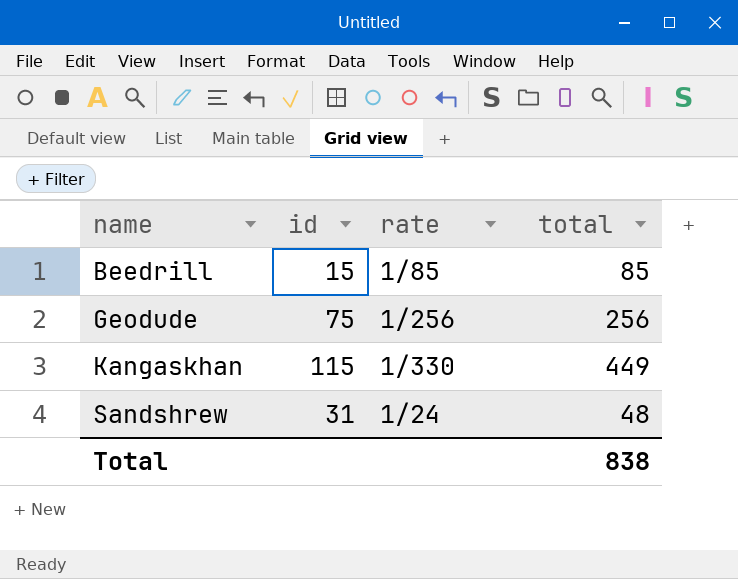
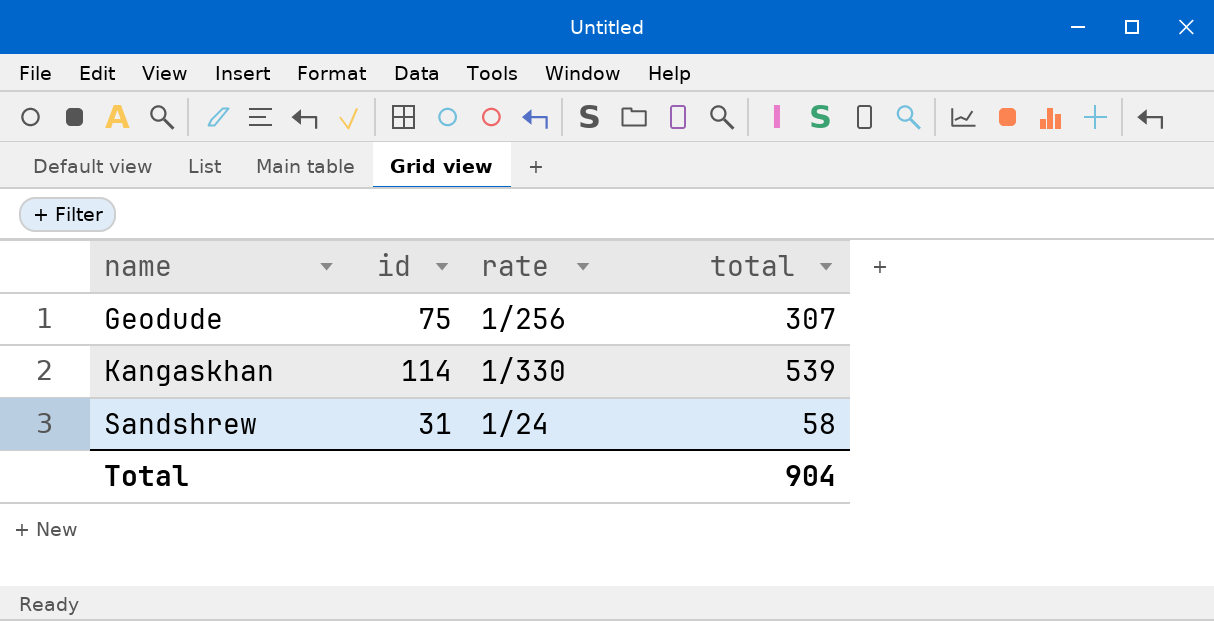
row Beedrill: 15 | 1/85 | 85 -> none
Geodude | total: 256 -> 307
Kangaskhan | id: 115 -> 114
Kangaskhan | total: 449 -> 539
Sandshrew | total: 48 -> 58
Total | total: 838 -> 904

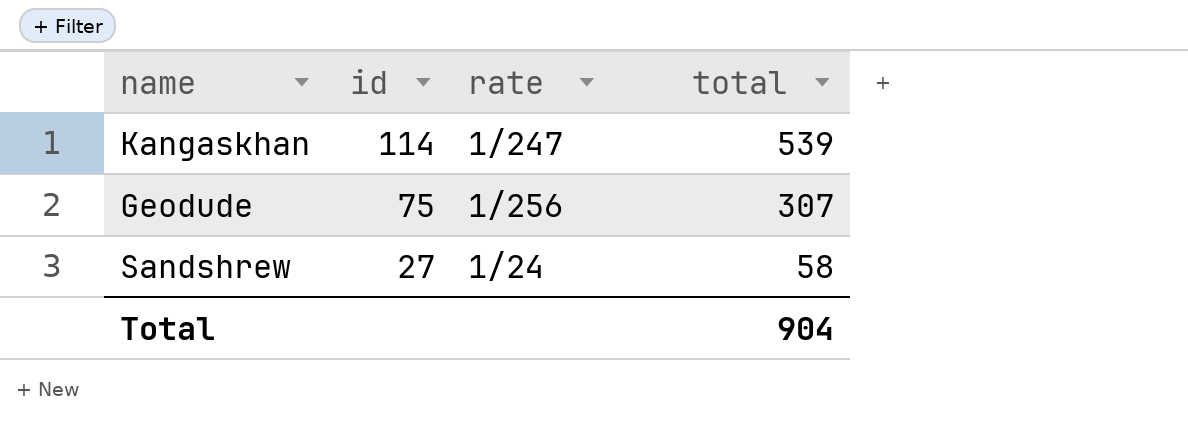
row order: name ascending -> id descending
Kangaskhan | rate: 1/330 -> 1/247
Sandshrew | id: 31 -> 27

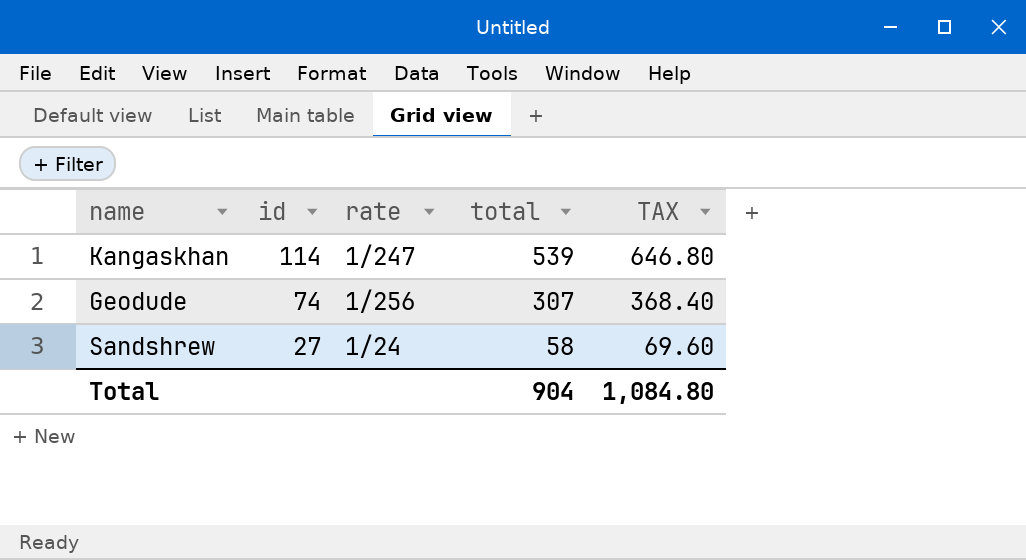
column TAX | formula: none -> [total] * 1.2
Geodude | id: 75 -> 74

